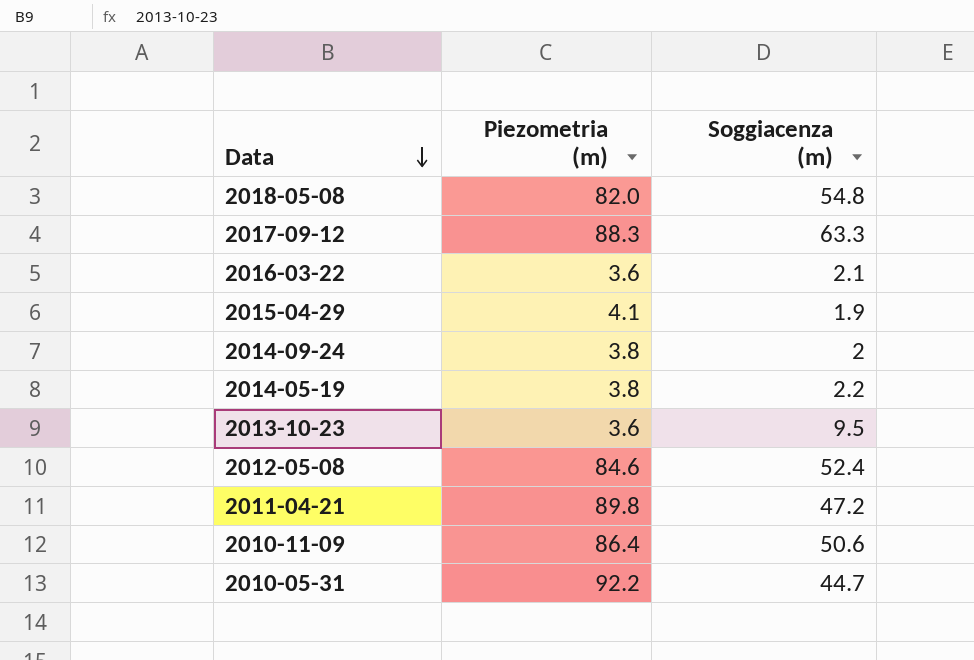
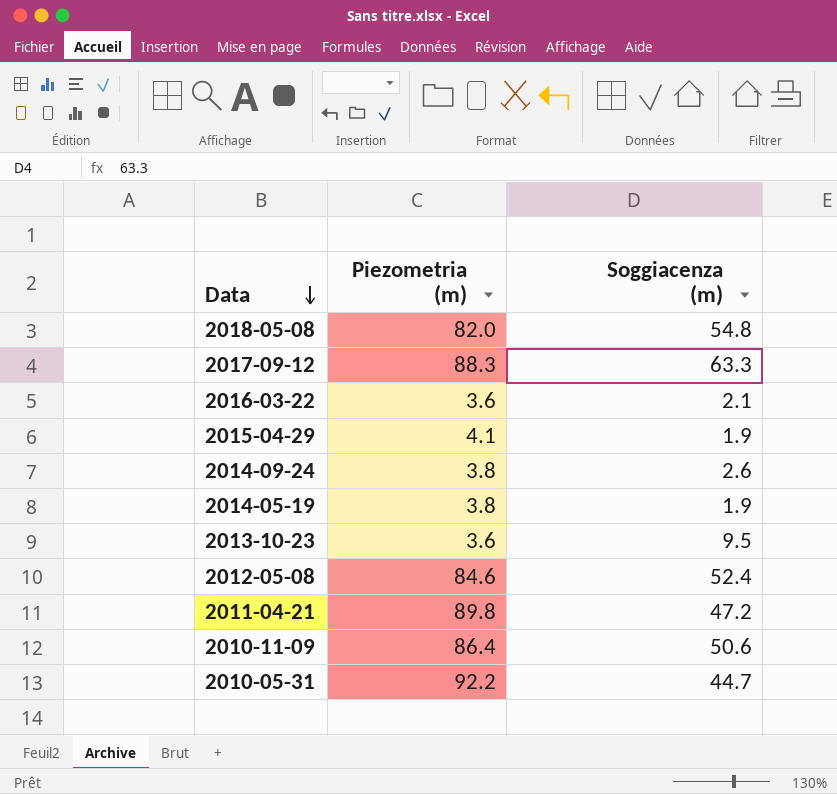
2014-09-24 | Soggiacenza (m): 2 -> 2.6
2014-05-19 | Soggiacenza (m): 2.2 -> 1.9

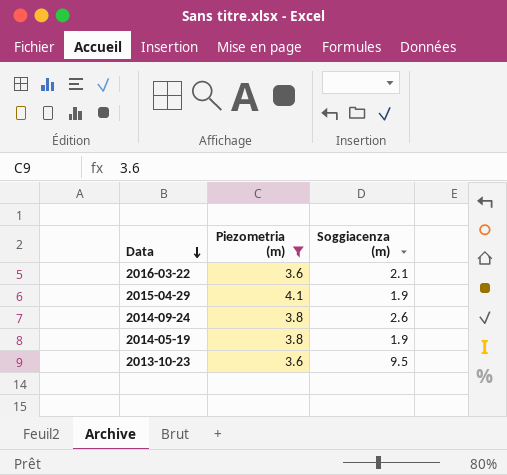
filter: none -> Piezometria (m) <= 4.1

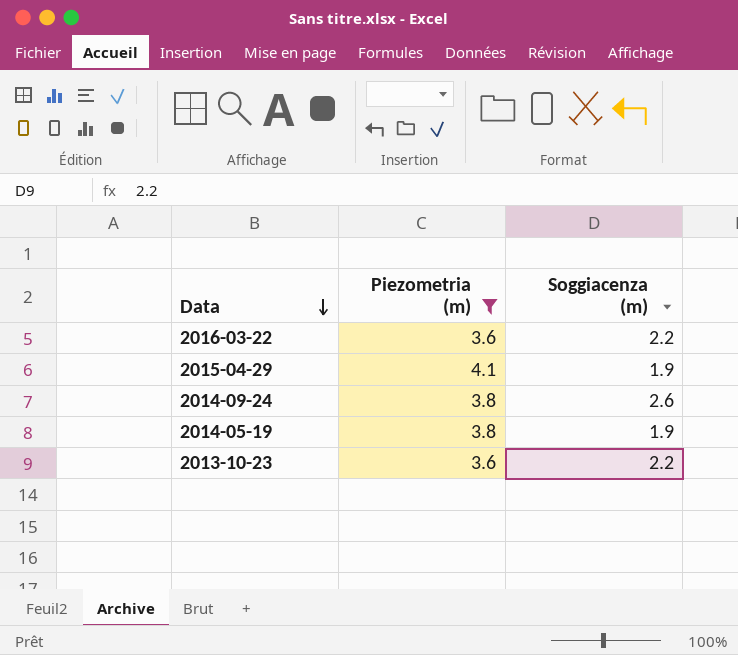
2016-03-22 | Soggiacenza (m): 2.1 -> 2.2
2013-10-23 | Soggiacenza (m): 9.5 -> 2.2

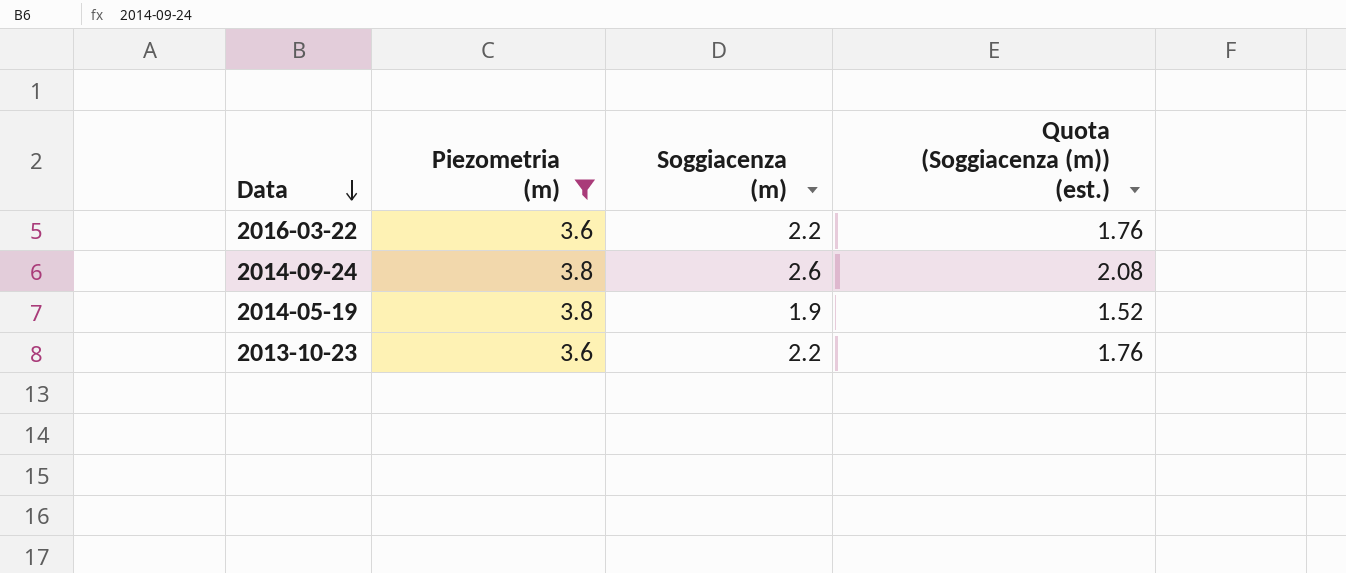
column Quota (Soggiacenza (m)) (est.) | formula: none -> [Soggiacenza (m)] * 0.8
row 2015-04-29: 4.1 | 1.9 -> none

